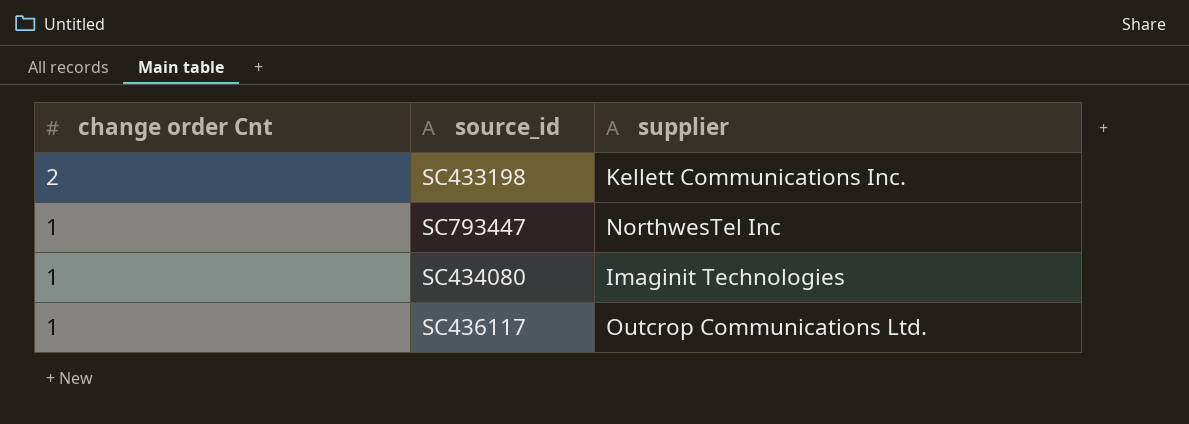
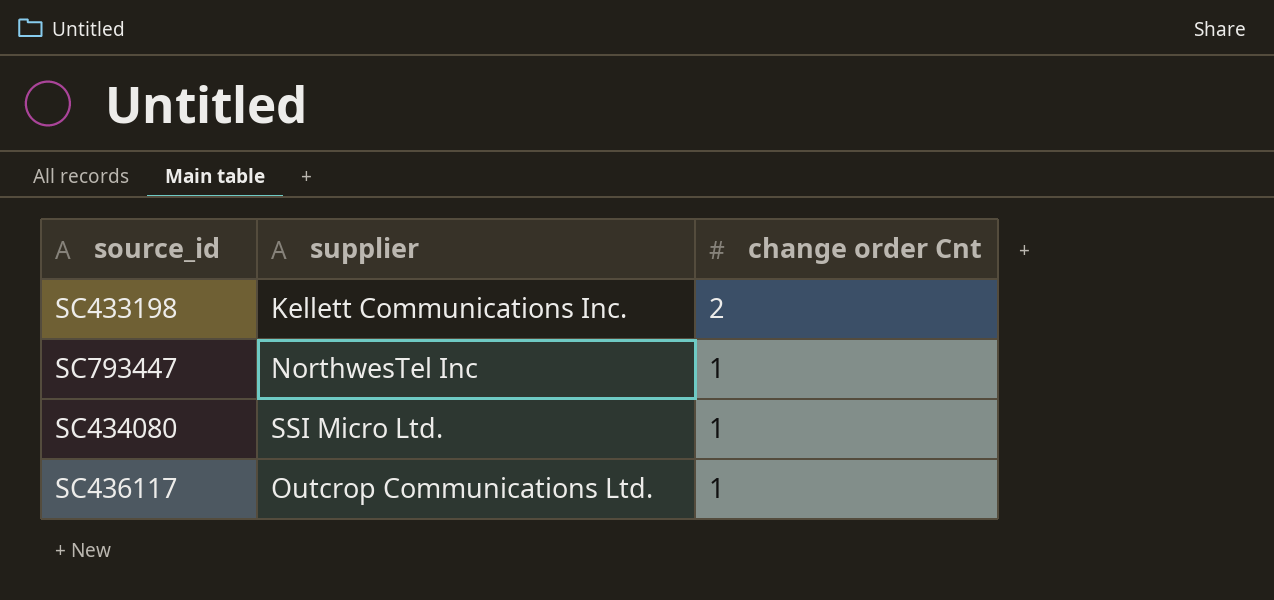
column change order Cnt | position: 1 -> 3
SC434080 | supplier: Imaginit Technologies -> SSI Micro Ltd.

